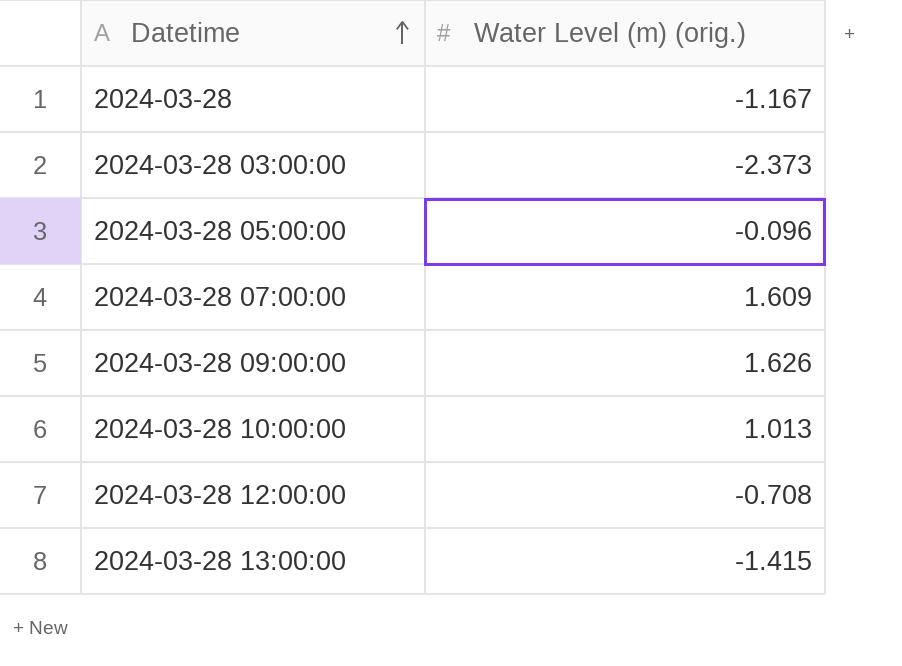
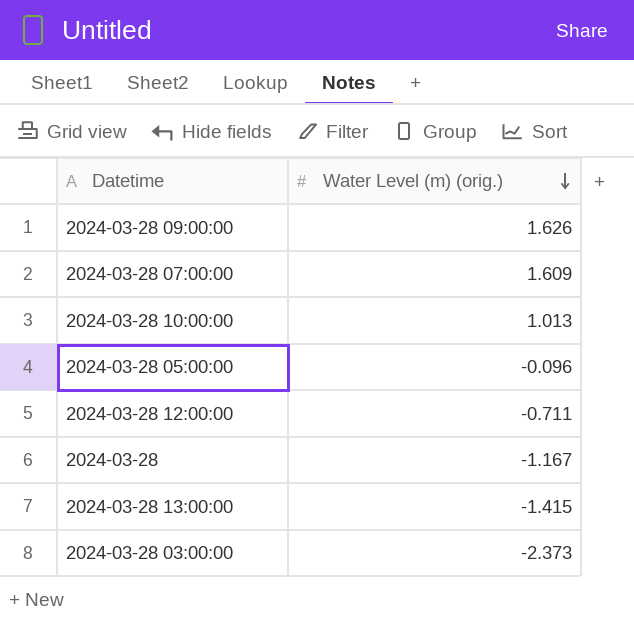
row order: Datetime ascending -> Water Level (m) (orig.) descending
2024-03-28 12:00:00 | Water Level (m) (orig.): -0.708 -> -0.711

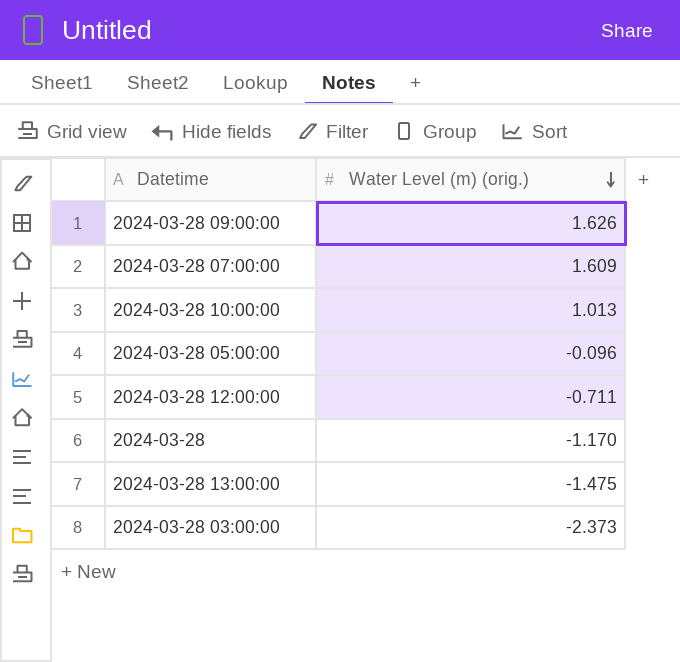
2024-03-28 | Water Level (m) (orig.): -1.167 -> -1.170
2024-03-28 13:00:00 | Water Level (m) (orig.): -1.415 -> -1.475

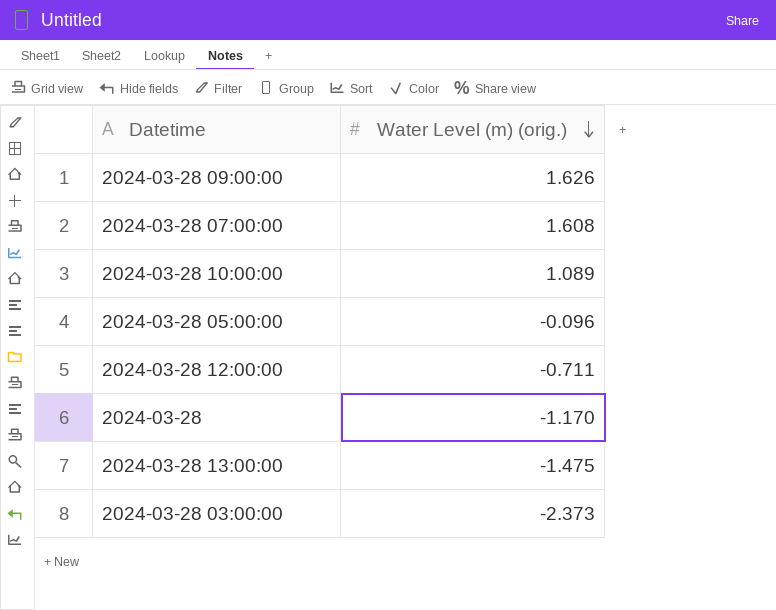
2024-03-28 07:00:00 | Water Level (m) (orig.): 1.609 -> 1.608
2024-03-28 10:00:00 | Water Level (m) (orig.): 1.013 -> 1.089

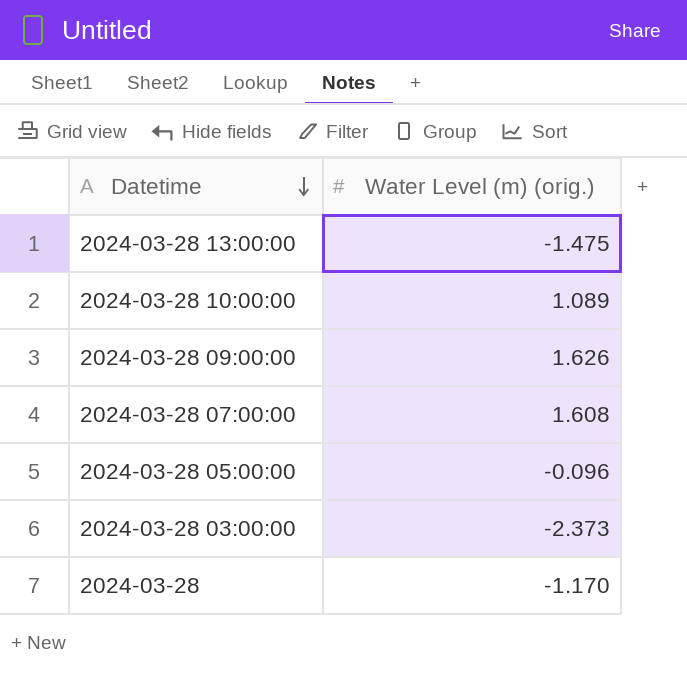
row order: Water Level (m) (orig.) descending -> Datetime descending
row 2024-03-28 12:00:00: -0.711 -> none

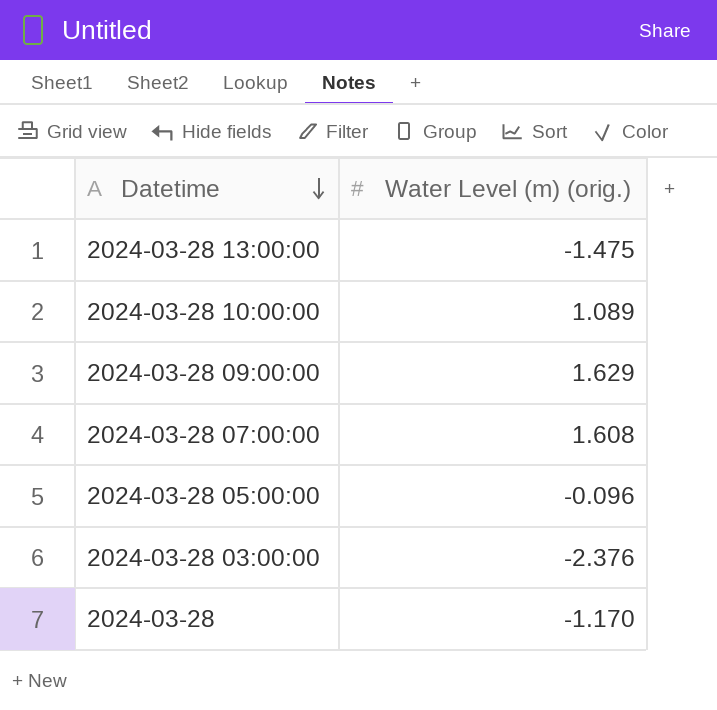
2024-03-28 09:00:00 | Water Level (m) (orig.): 1.626 -> 1.629
2024-03-28 03:00:00 | Water Level (m) (orig.): -2.373 -> -2.376

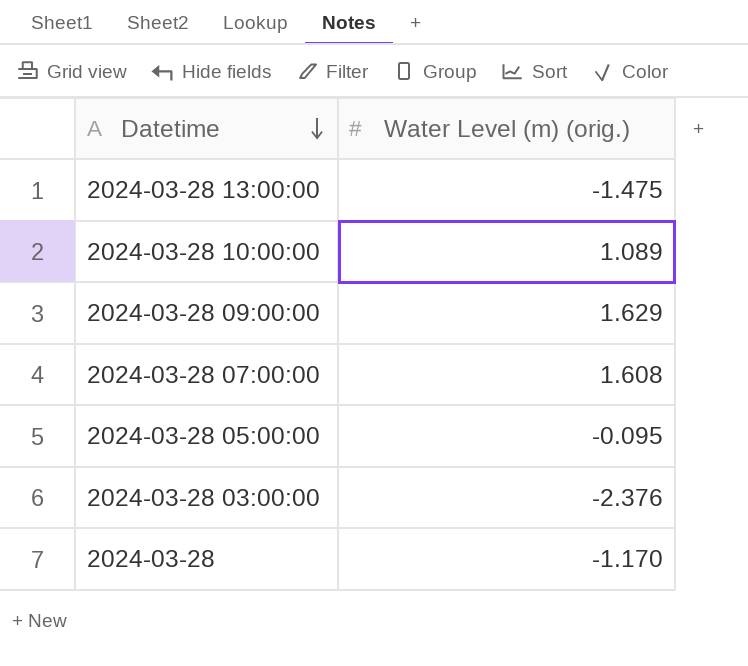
2024-03-28 05:00:00 | Water Level (m) (orig.): -0.096 -> -0.095

